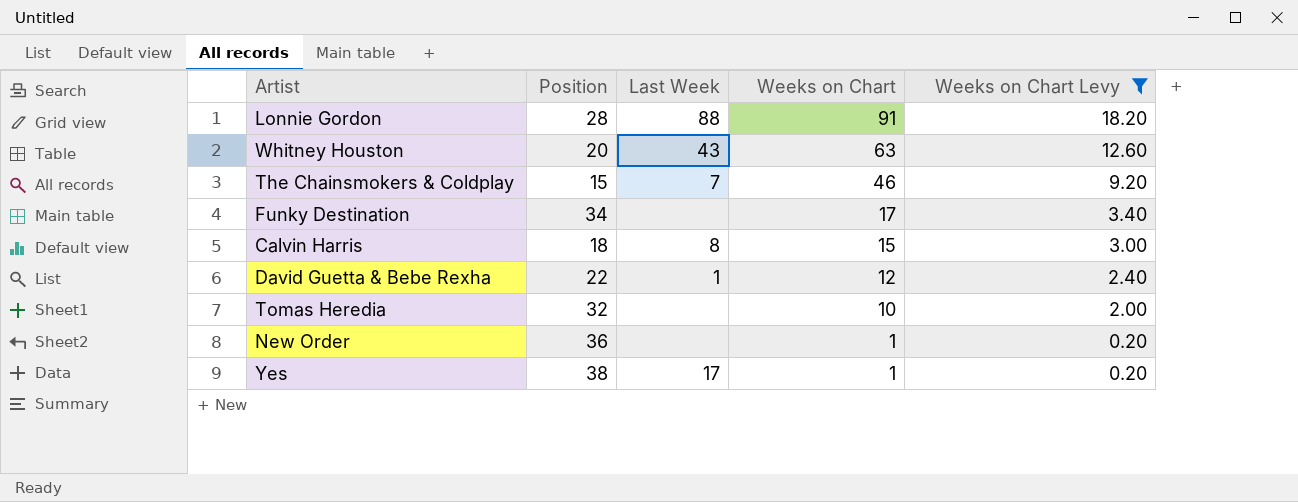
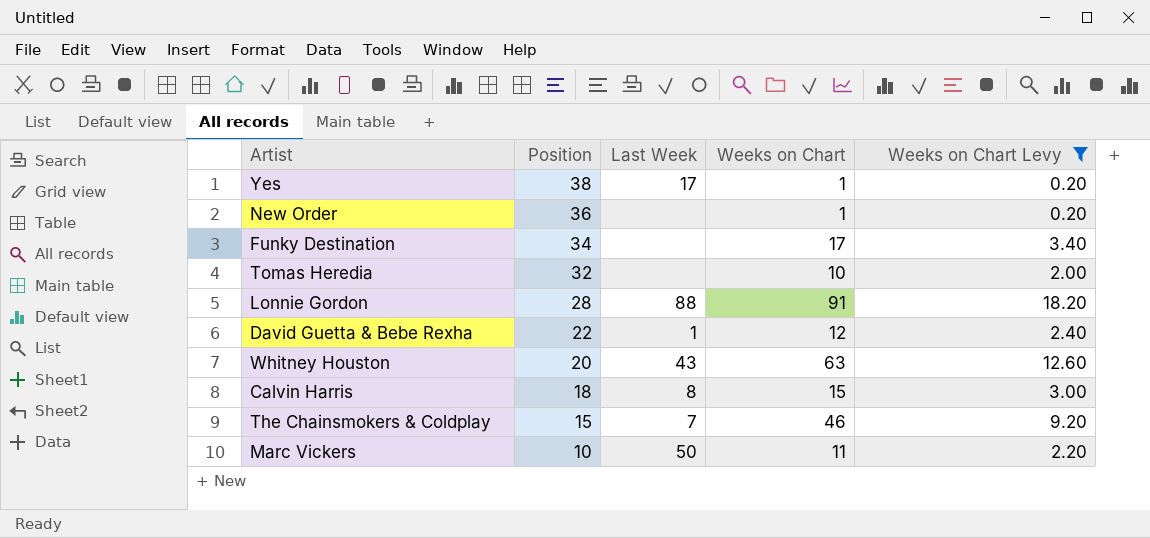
row order: Weeks on Chart descending -> Position descending
row Marc Vickers: none -> 10 | 50 | 11 | 2.20

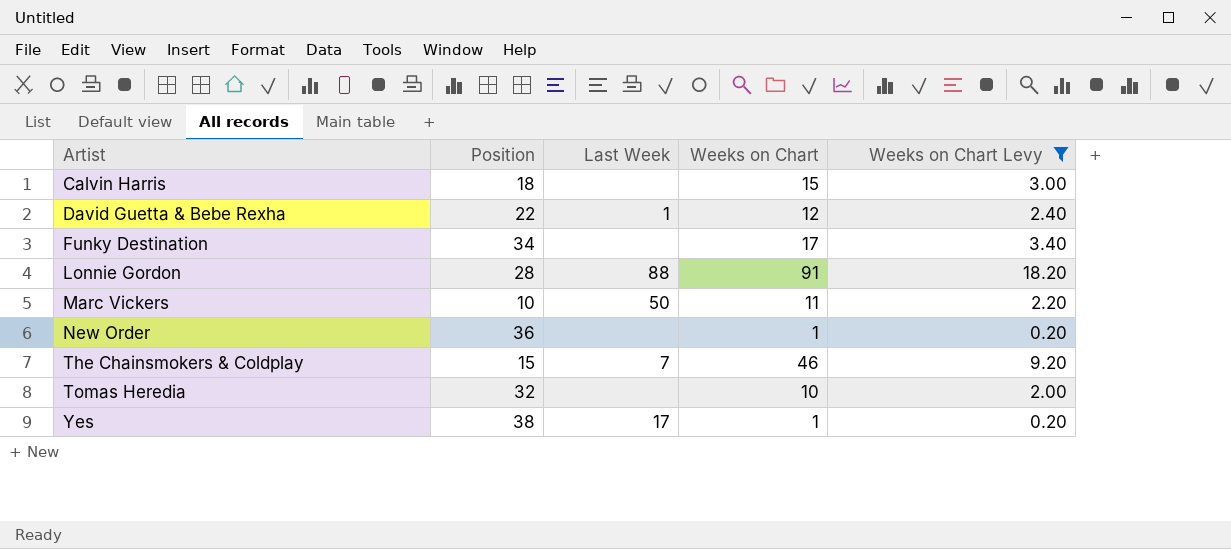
row order: Position descending -> Artist ascending
row Whitney Houston: 20 | 43 | 63 | 12.60 -> none
Calvin Harris | Last Week: 8 -> none

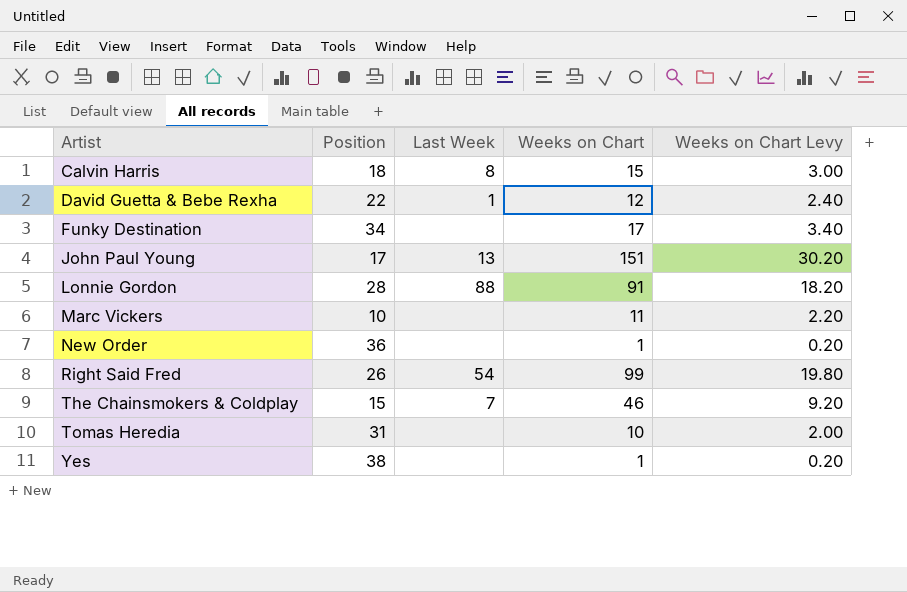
filter: Weeks on Chart Levy <= 18.20 -> none
Calvin Harris | Last Week: none -> 8
Marc Vickers | Last Week: 50 -> none
Tomas Heredia | Position: 32 -> 31
Yes | Last Week: 17 -> none

